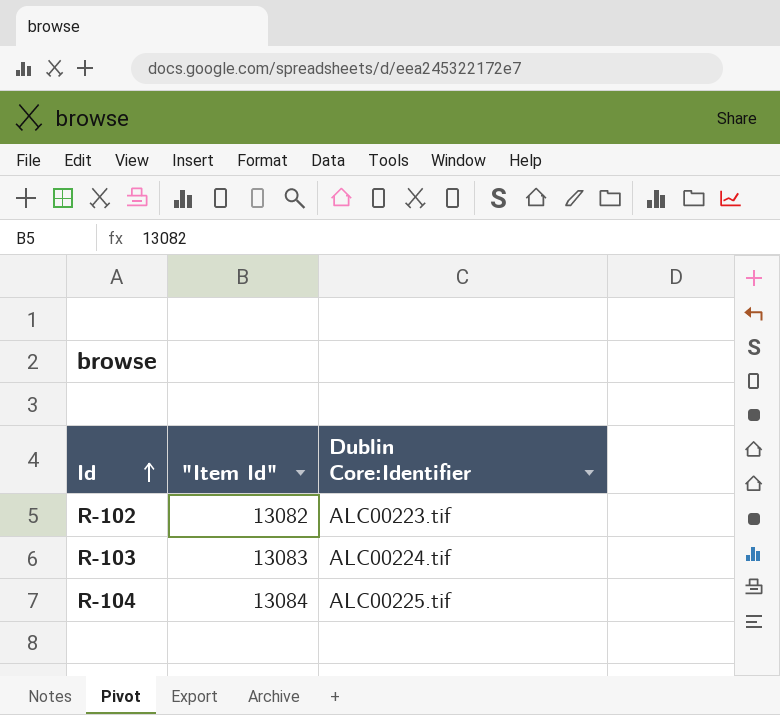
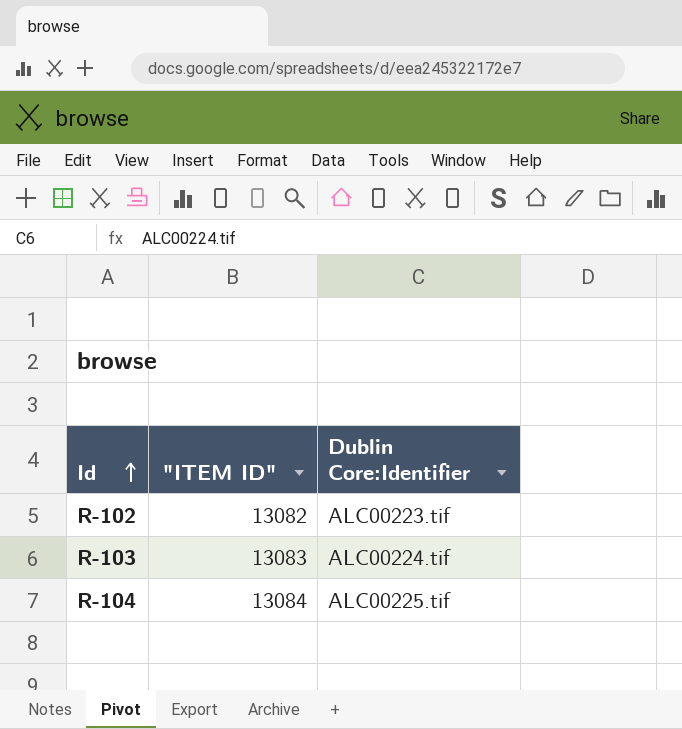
column name: "Item Id" -> "ITEM ID"

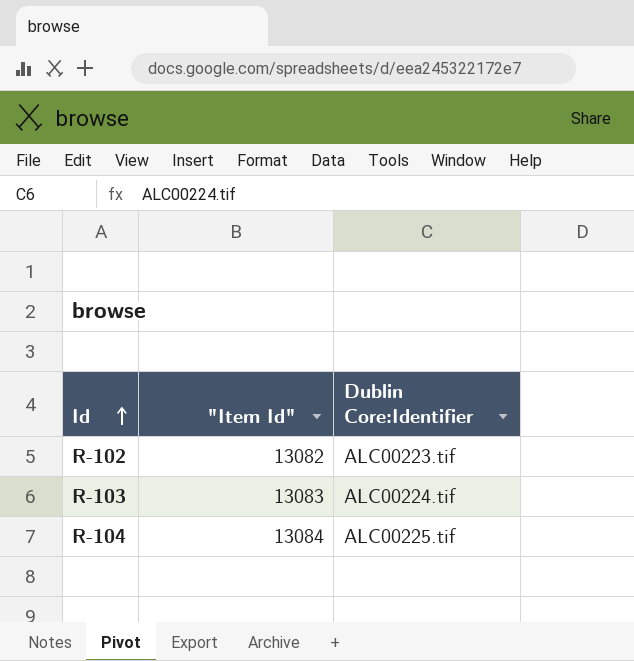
column name: "ITEM ID" -> "Item Id"

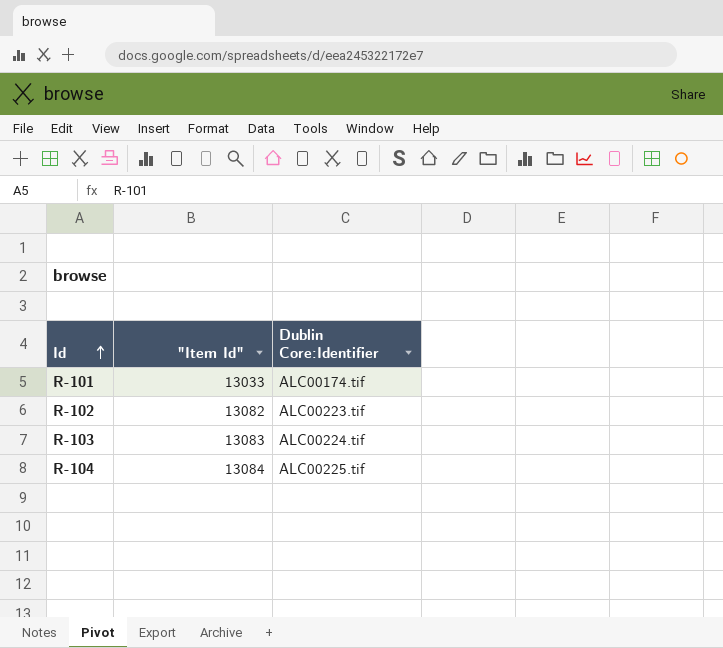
row R-101: none -> 13033 | ALC00174.tif

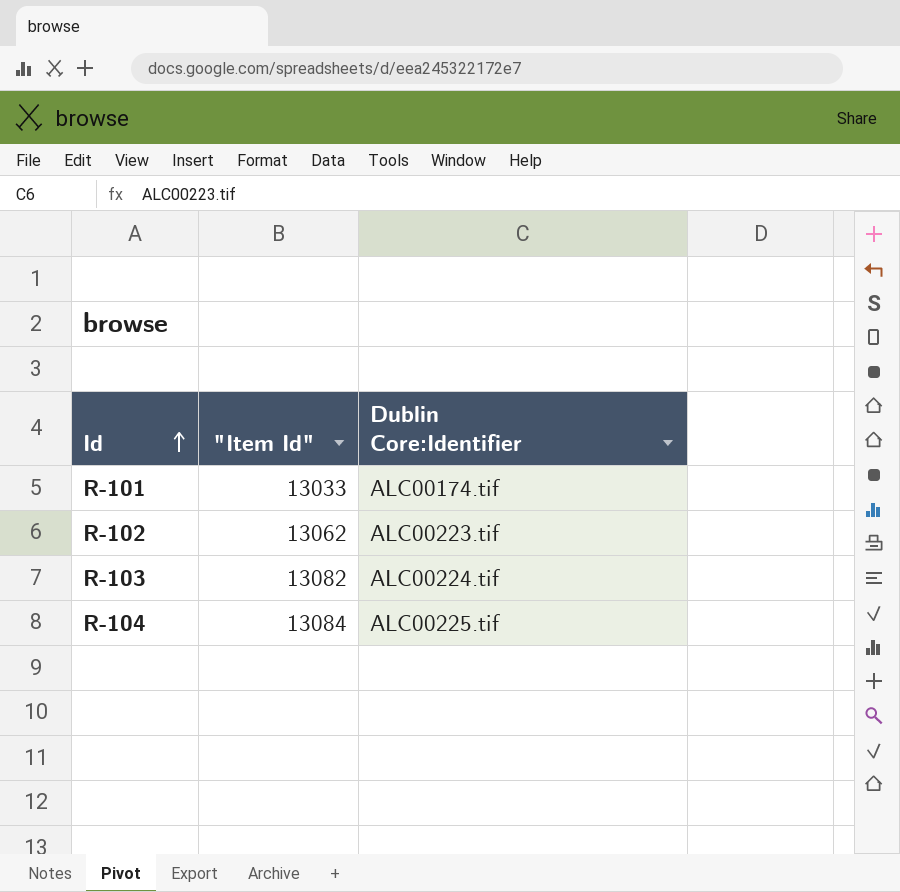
R-102 | "Item Id": 13082 -> 13062
R-103 | "Item Id": 13083 -> 13082

